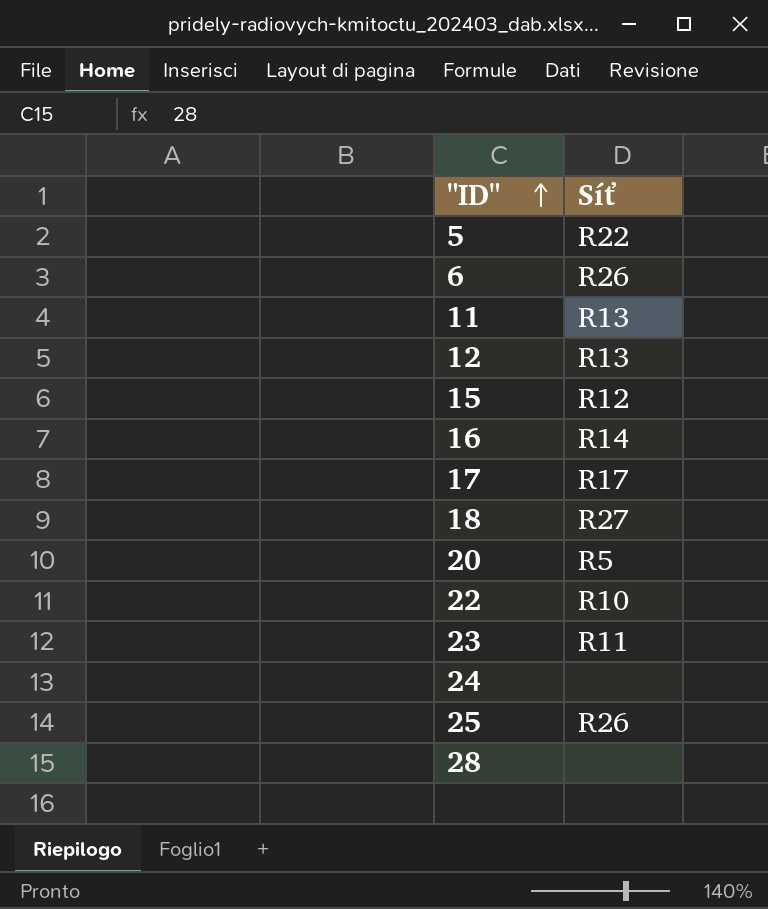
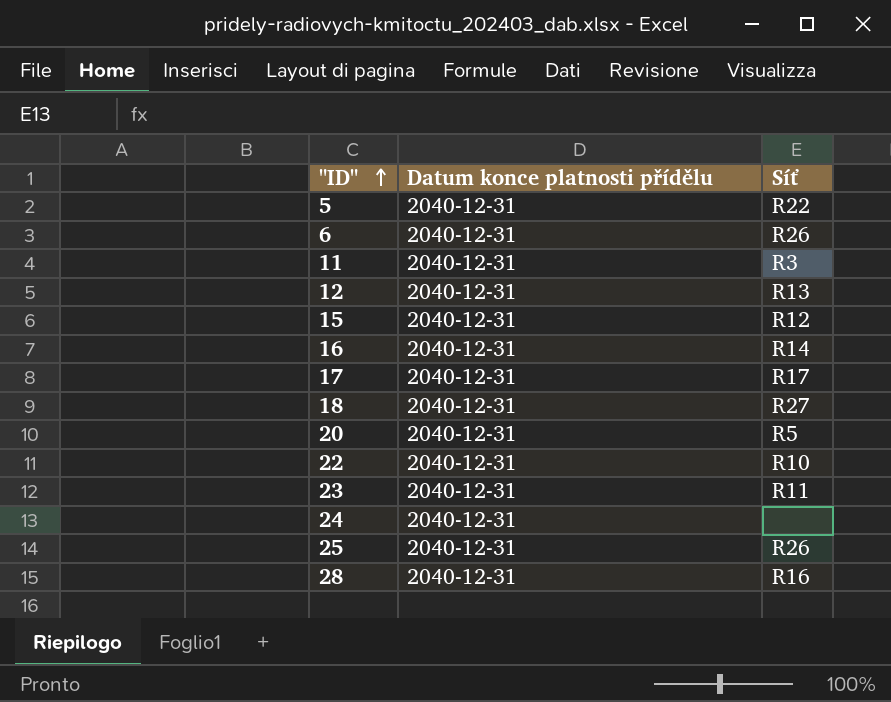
column Datum konce platnosti přídělu | position: none -> 2
11 | Síť: R13 -> R3
28 | Síť: none -> R16

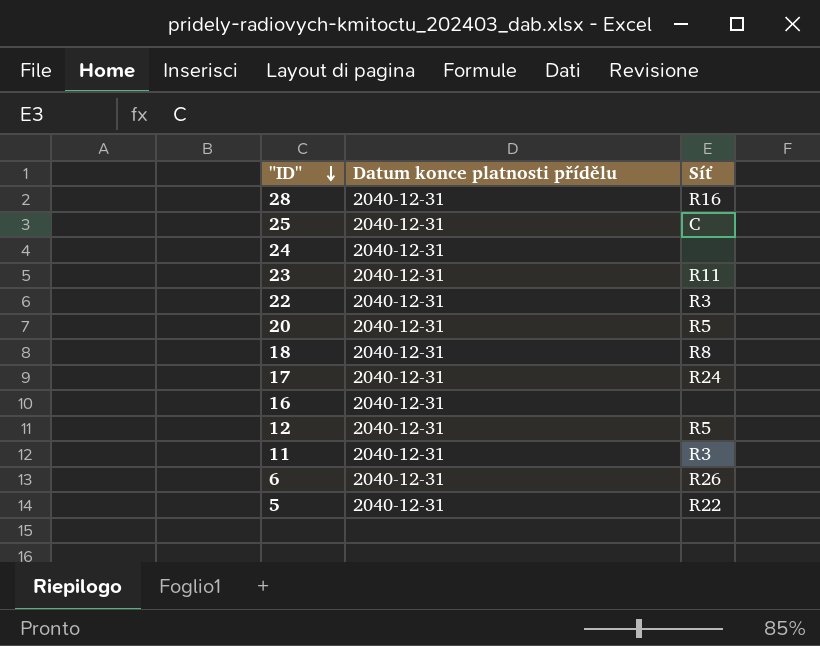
row order: "ID" ascending -> "ID" descending
row 15: 2040-12-31 | R12 -> none
25 | Síť: R26 -> C
22 | Síť: R10 -> R3
18 | Síť: R27 -> R8
17 | Síť: R17 -> R24
16 | Síť: R14 -> none
12 | Síť: R13 -> R5

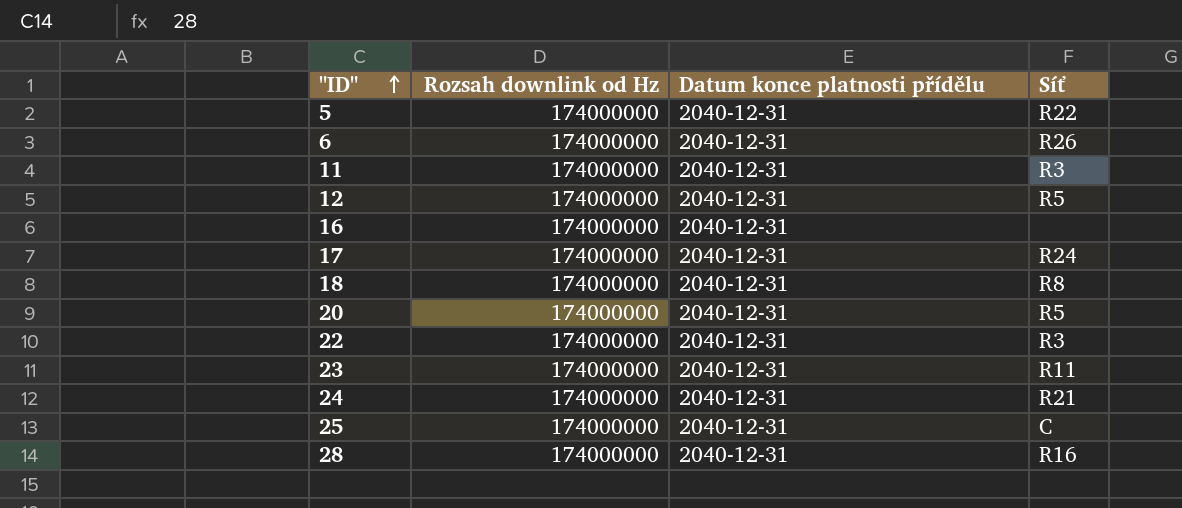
row order: "ID" descending -> "ID" ascending
column Rozsah downlink od Hz | position: none -> 2
24 | Síť: none -> R21

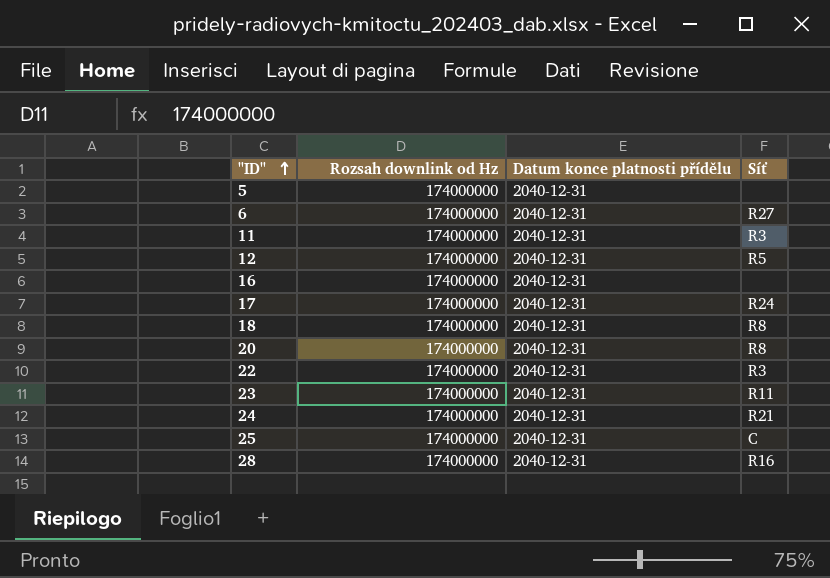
5 | Síť: R22 -> none
6 | Síť: R26 -> R27
20 | Síť: R5 -> R8

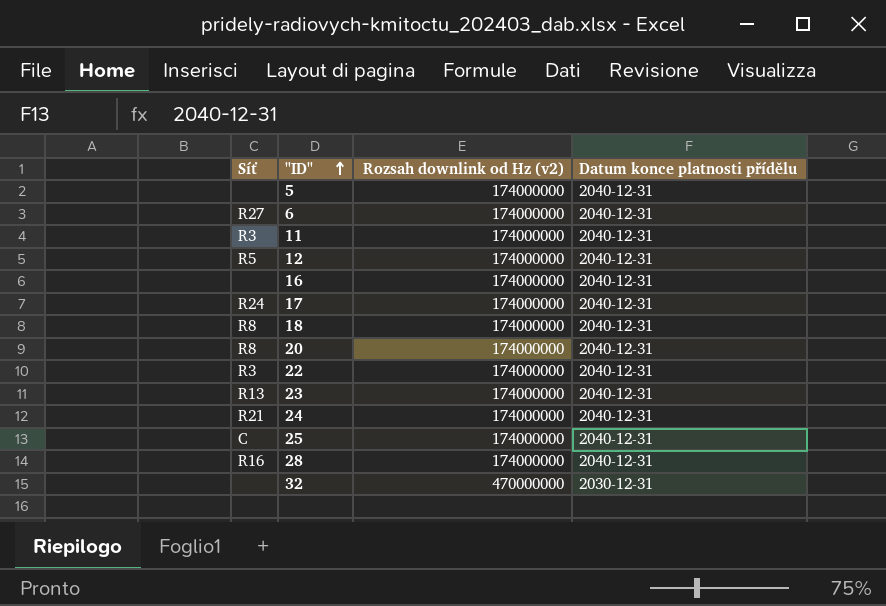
column Síť | position: 4 -> 1
column name: Rozsah downlink od Hz -> Rozsah downlink od Hz (v2)
23 | Síť: R11 -> R13
row 32: none -> none | 470000000 | 2030-12-31

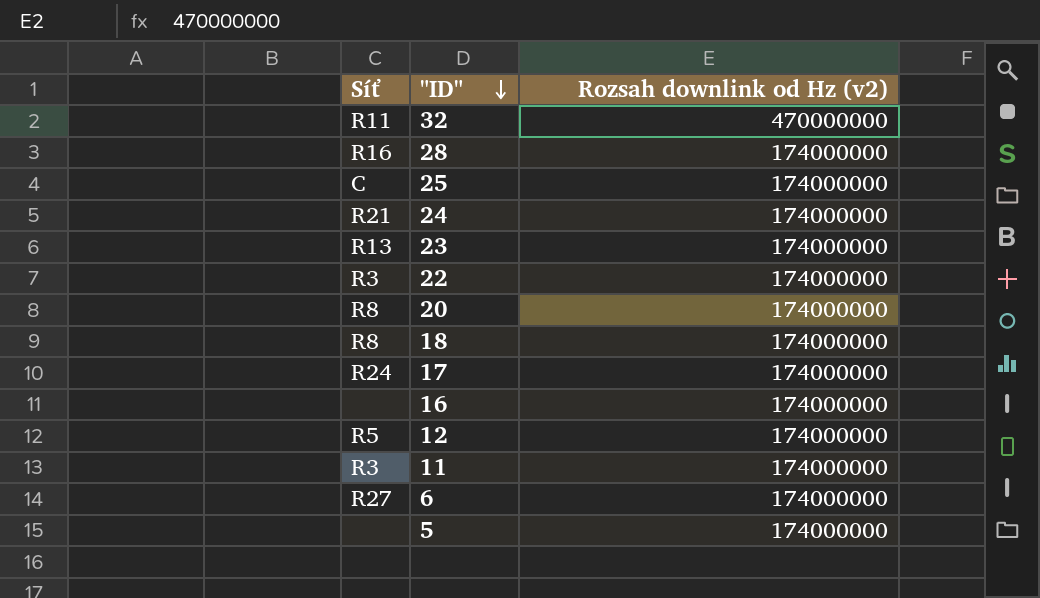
row order: "ID" ascending -> "ID" descending
column Datum konce platnosti přídělu | position: 4 -> none
32 | Síť: none -> R11

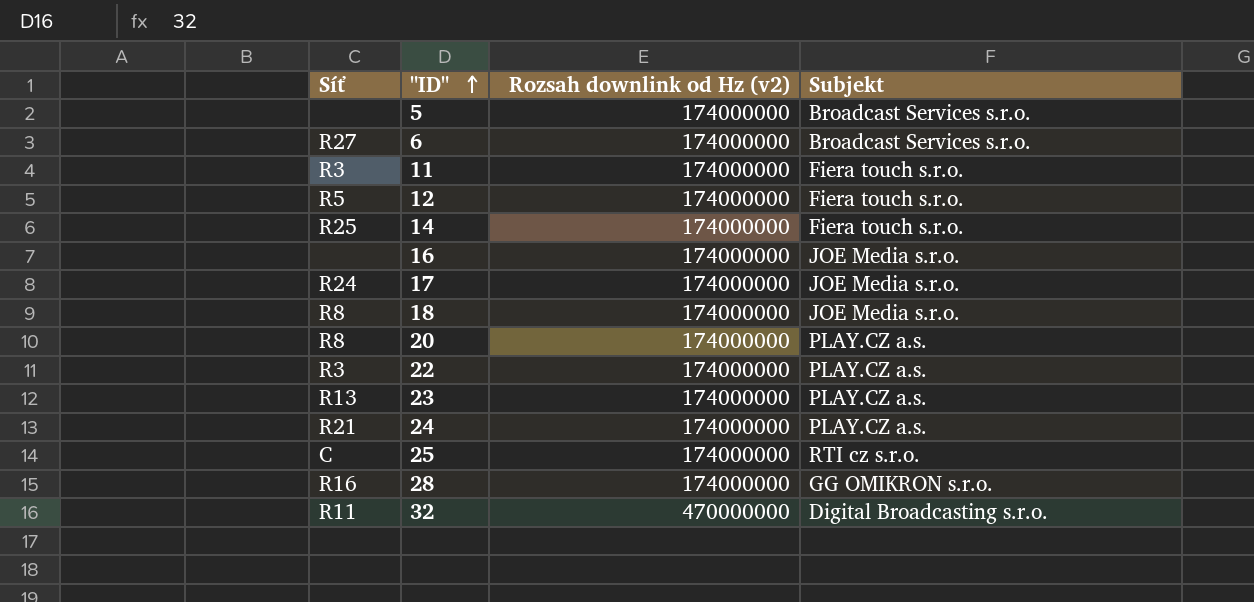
row order: "ID" descending -> "ID" ascending
column Subjekt | position: none -> 4
row 14: none -> R25 | 174000000 | Fiera touch s.r.o.

